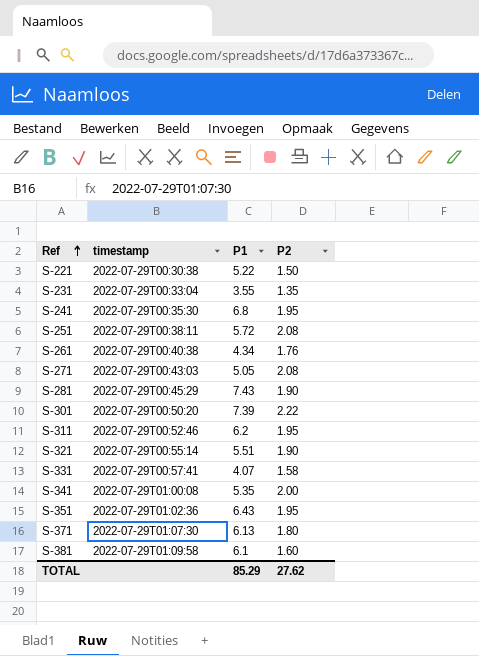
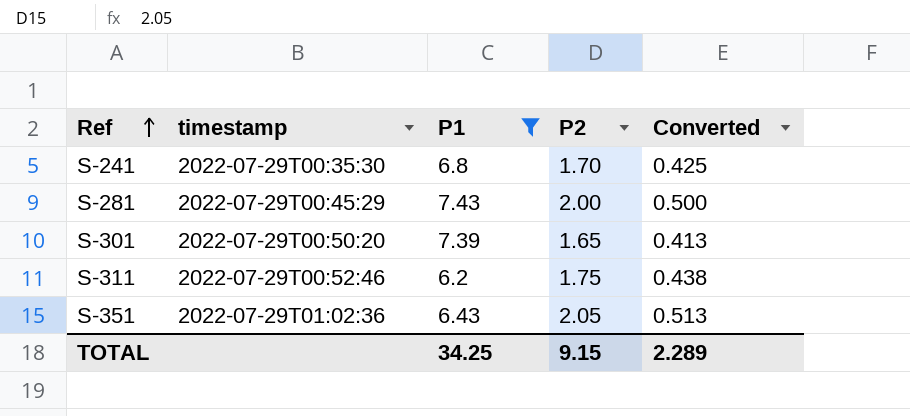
filter: none -> P1 >= 6.2
column Converted | formula: none -> [P2] * 0.25
S-241 | P2: 1.95 -> 1.70
S-281 | P2: 1.90 -> 2.00
S-301 | P2: 2.22 -> 1.65
S-311 | P2: 1.95 -> 1.75
S-351 | P2: 1.95 -> 2.05
TOTAL | P1: 85.29 -> 34.25
TOTAL | P2: 27.62 -> 9.15

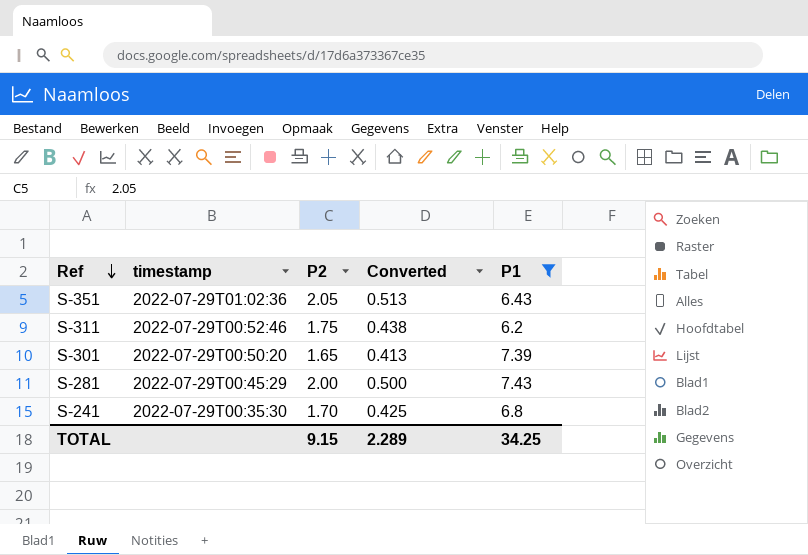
row order: Ref ascending -> Ref descending
column P1 | position: 3 -> 5

